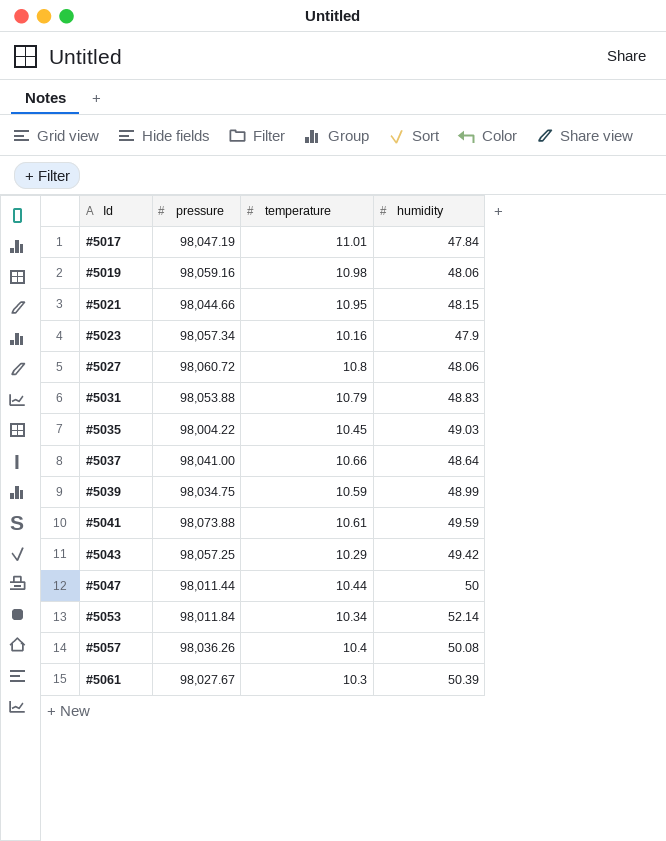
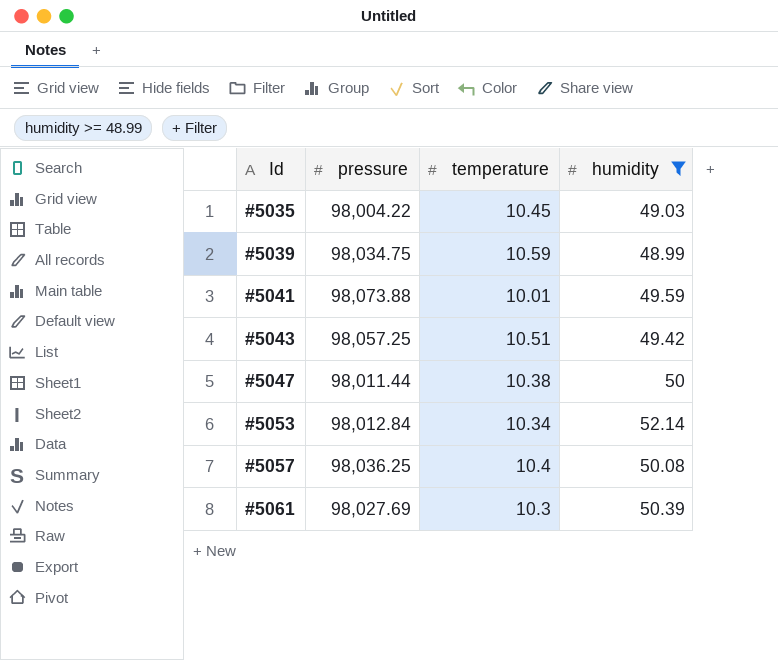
filter: none -> humidity >= 48.99
#5041 | temperature: 10.61 -> 10.01
#5043 | temperature: 10.29 -> 10.51
#5047 | temperature: 10.44 -> 10.38
#5053 | pressure: 98,011.84 -> 98,012.84
#5057 | pressure: 98,036.26 -> 98,036.25
#5061 | pressure: 98,027.67 -> 98,027.69

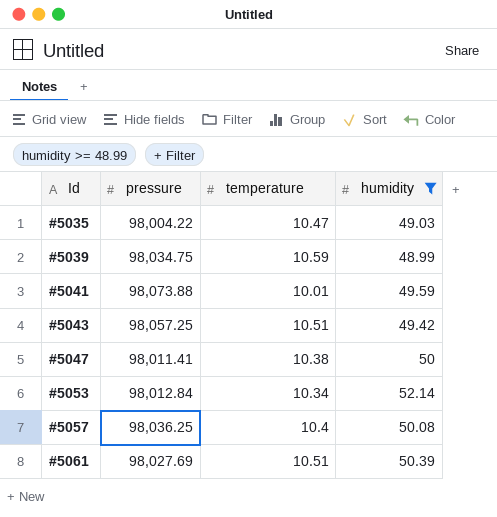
#5035 | temperature: 10.45 -> 10.47
#5047 | pressure: 98,011.44 -> 98,011.41
#5061 | temperature: 10.3 -> 10.51

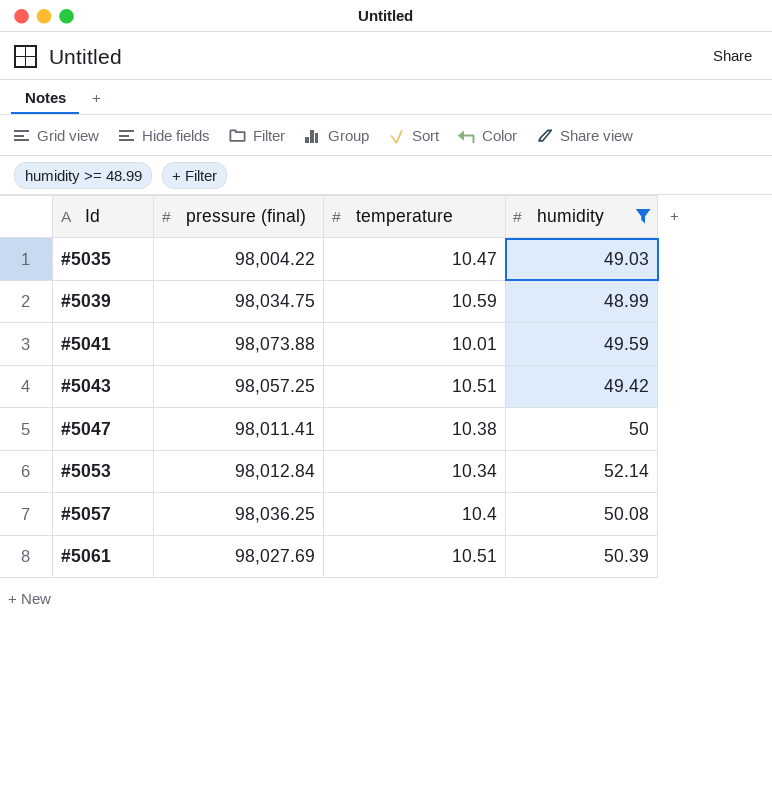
column name: pressure -> pressure (final)

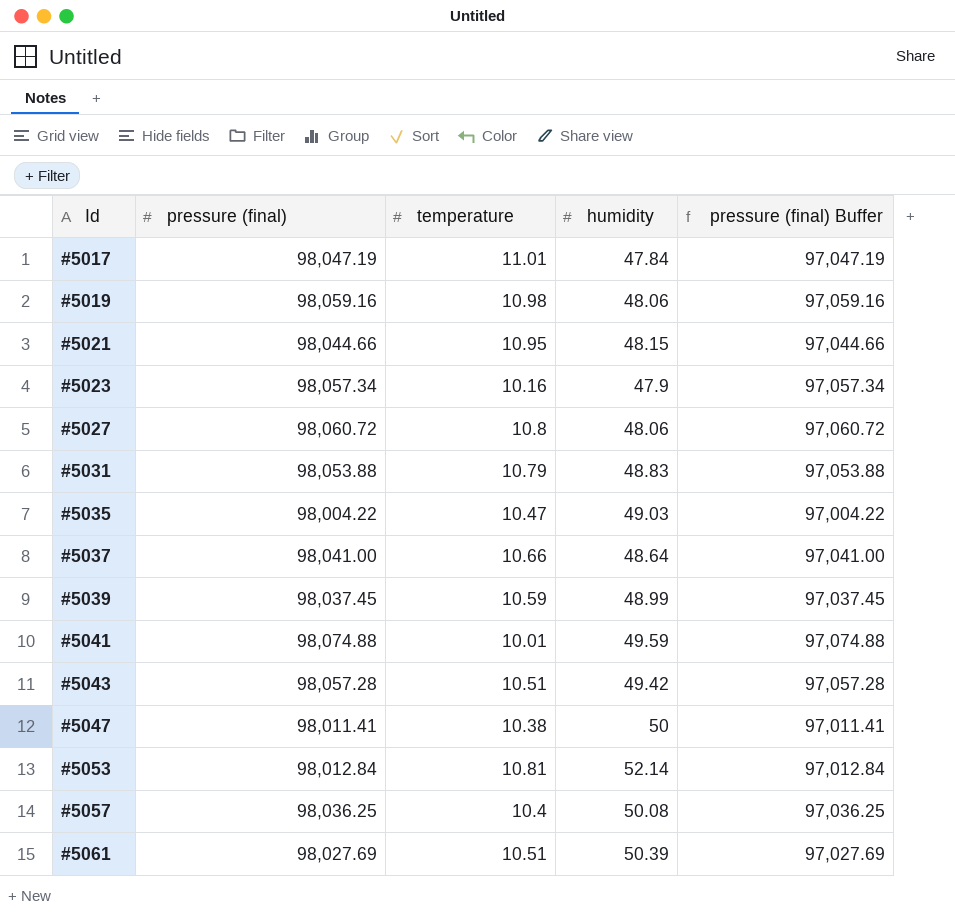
filter: humidity >= 48.99 -> none
column pressure (final) Buffer | formula: none -> [pressure (final)] - 1000
#5039 | pressure (final): 98,034.75 -> 98,037.45
#5041 | pressure (final): 98,073.88 -> 98,074.88
#5043 | pressure (final): 98,057.25 -> 98,057.28
#5053 | temperature: 10.34 -> 10.81

